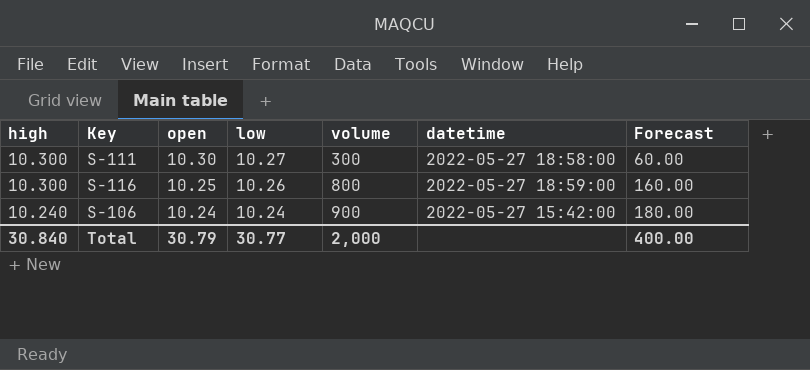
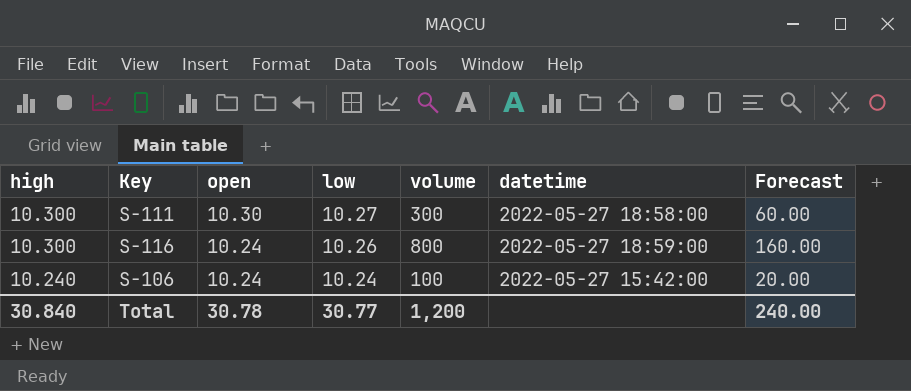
S-116 | open: 10.25 -> 10.24
S-106 | volume: 900 -> 100
S-106 | Forecast: 180.00 -> 20.00
Total | open: 30.79 -> 30.78
Total | volume: 2,000 -> 1,200
Total | Forecast: 400.00 -> 240.00

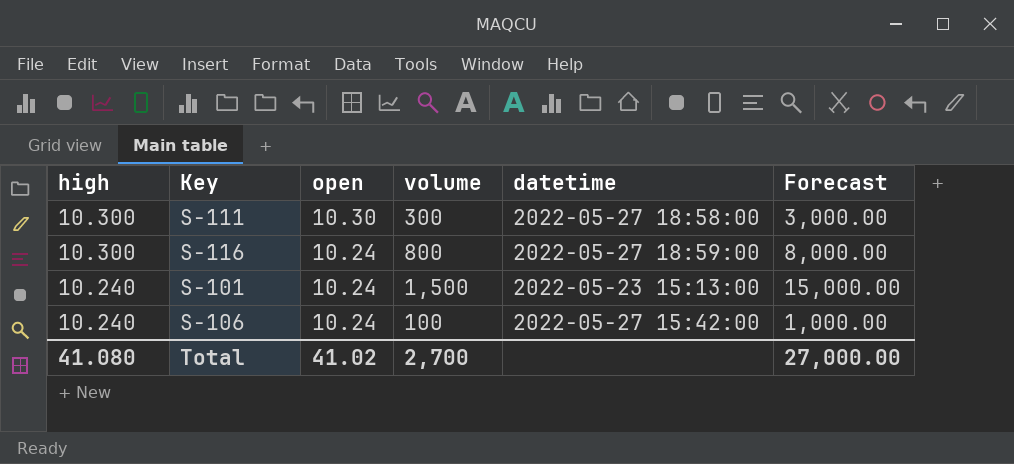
column low | position: 4 -> none
column Forecast | formula: [volume] * 0.2 -> [volume] * 10
row S-101: none -> 10.240 | 10.24 | 1,500 | 2022-05-23 15:13:00 | 15,000.00
Total | high: 30.840 -> 41.080
Total | open: 30.78 -> 41.02
Total | volume: 1,200 -> 2,700
Total | Forecast: 240.00 -> 27,000.00

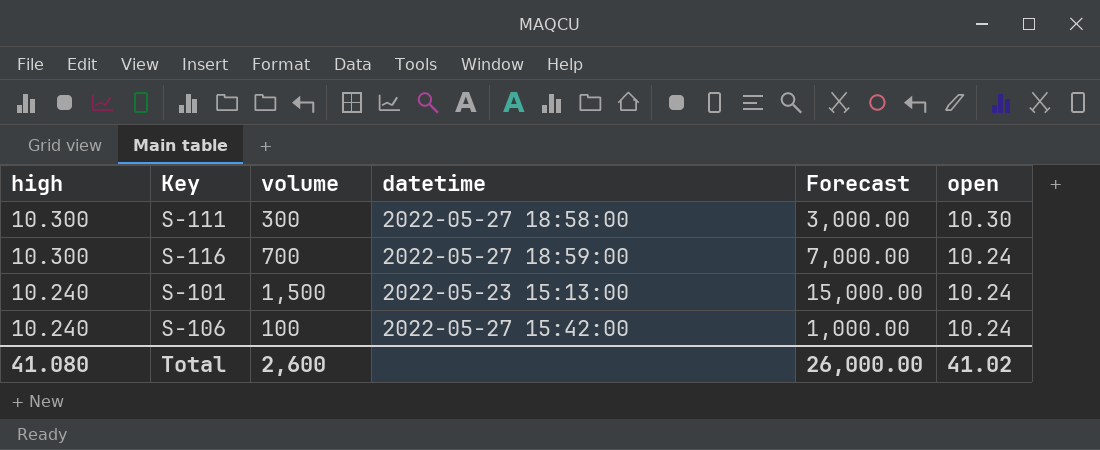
column open | position: 3 -> 6
S-116 | volume: 800 -> 700
S-116 | Forecast: 8,000.00 -> 7,000.00
Total | volume: 2,700 -> 2,600
Total | Forecast: 27,000.00 -> 26,000.00

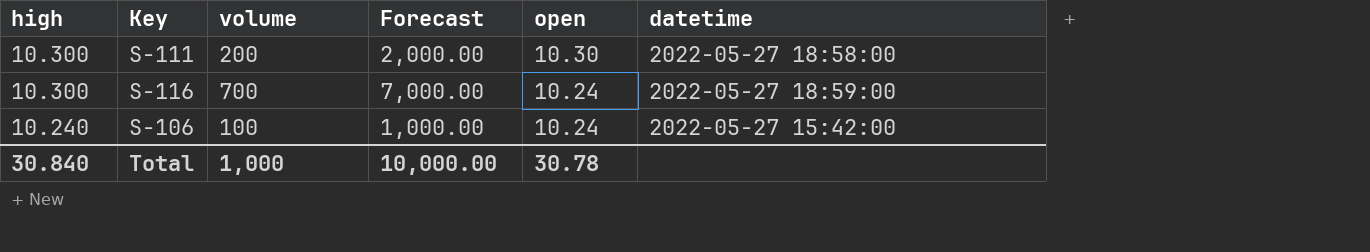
column datetime | position: 4 -> 6
row S-101: 10.240 | 1,500 | 2022-05-23 15:13:00 | 15,000.00 | 10.24 -> none
S-111 | volume: 300 -> 200
S-111 | Forecast: 3,000.00 -> 2,000.00
Total | high: 41.080 -> 30.840
Total | volume: 2,600 -> 1,000
Total | Forecast: 26,000.00 -> 10,000.00
Total | open: 41.02 -> 30.78

